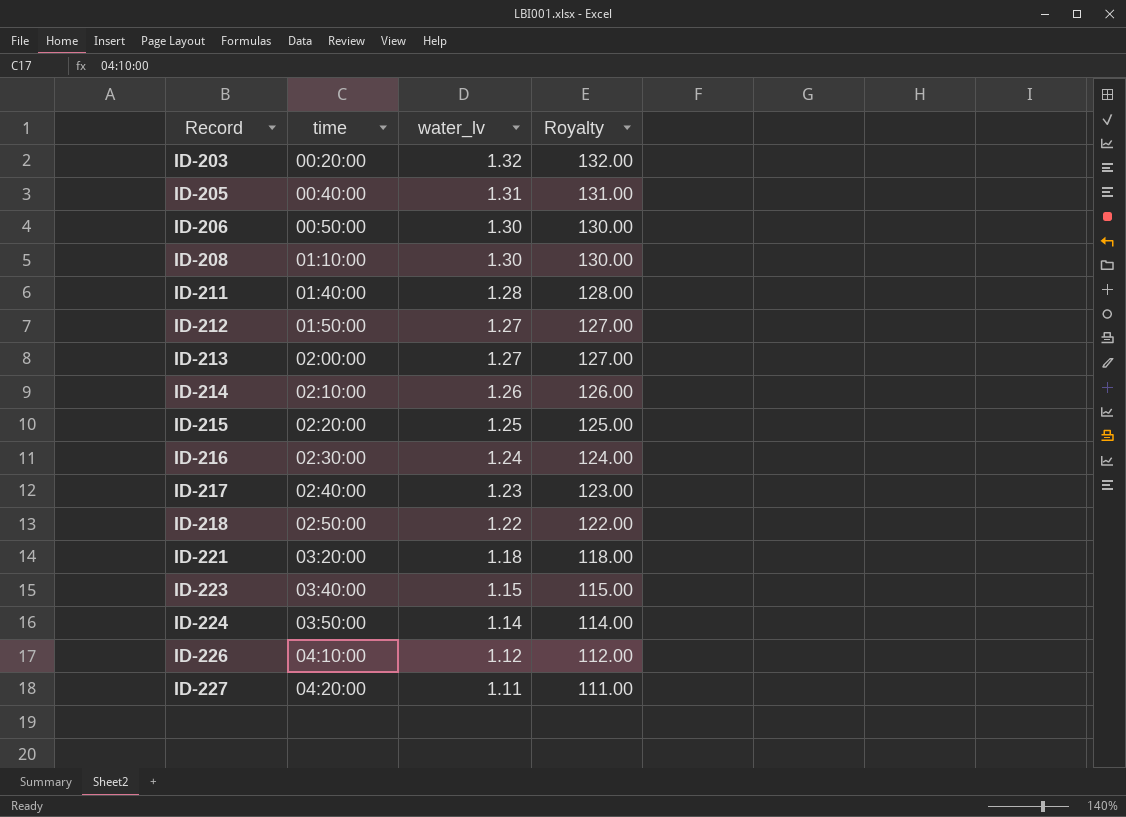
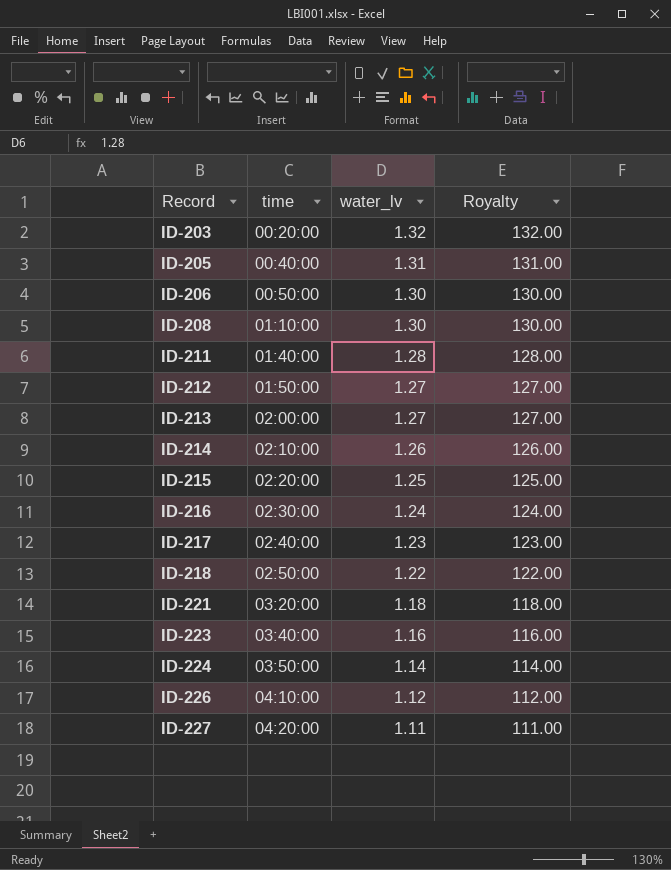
ID-223 | water_lv: 1.15 -> 1.16
ID-223 | Royalty: 115.00 -> 116.00

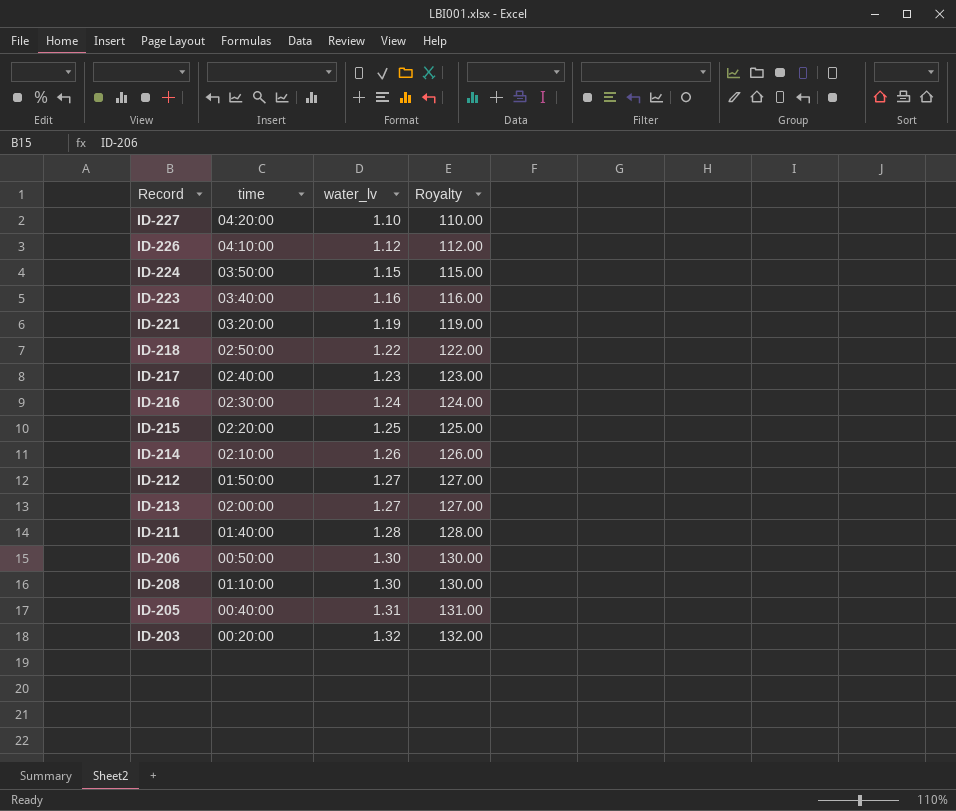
row order: Record ascending -> water_lv ascending
ID-227 | water_lv: 1.11 -> 1.10
ID-227 | Royalty: 111.00 -> 110.00
ID-224 | water_lv: 1.14 -> 1.15
ID-224 | Royalty: 114.00 -> 115.00
ID-221 | water_lv: 1.18 -> 1.19
ID-221 | Royalty: 118.00 -> 119.00

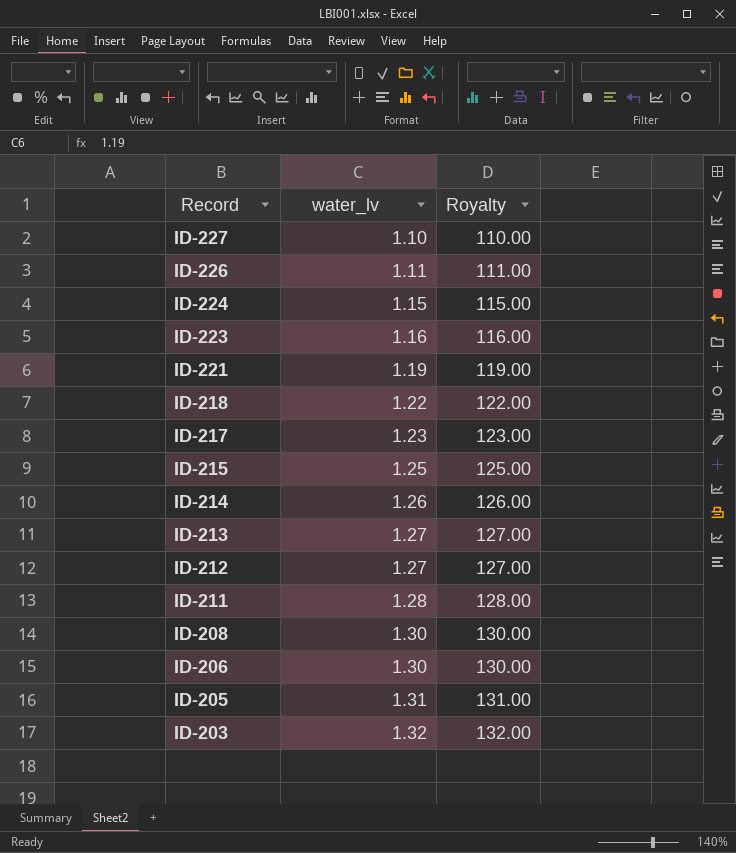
row order: water_lv ascending -> Record descending
column time | position: 2 -> none
row ID-216: 02:30:00 | 1.24 | 124.00 -> none
ID-226 | water_lv: 1.12 -> 1.11
ID-226 | Royalty: 112.00 -> 111.00

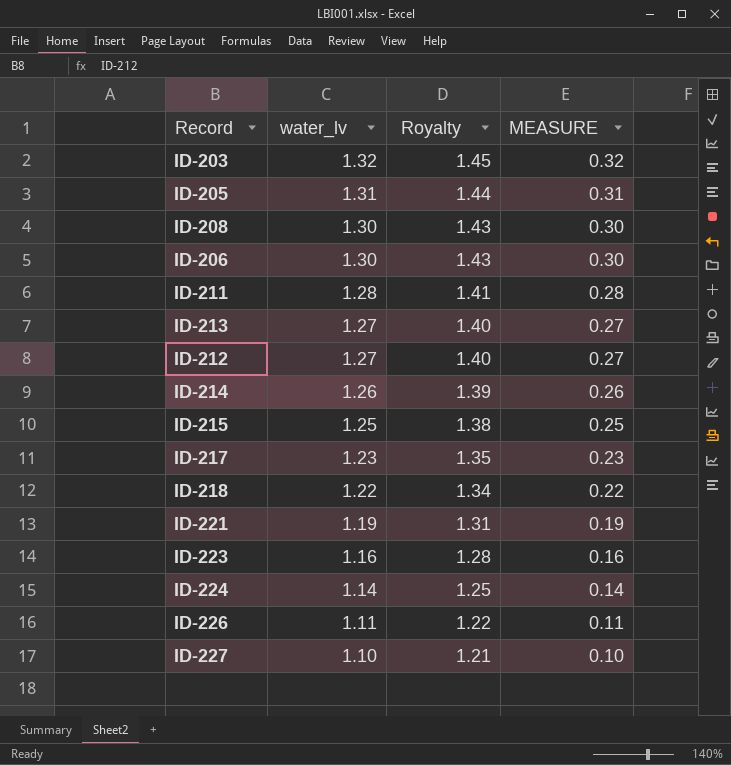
row order: Record descending -> water_lv descending
column Royalty | formula: [water_lv] * 100 -> [water_lv] * 1.1
column MEASURE | formula: none -> [water_lv] - 1
ID-224 | water_lv: 1.15 -> 1.14

